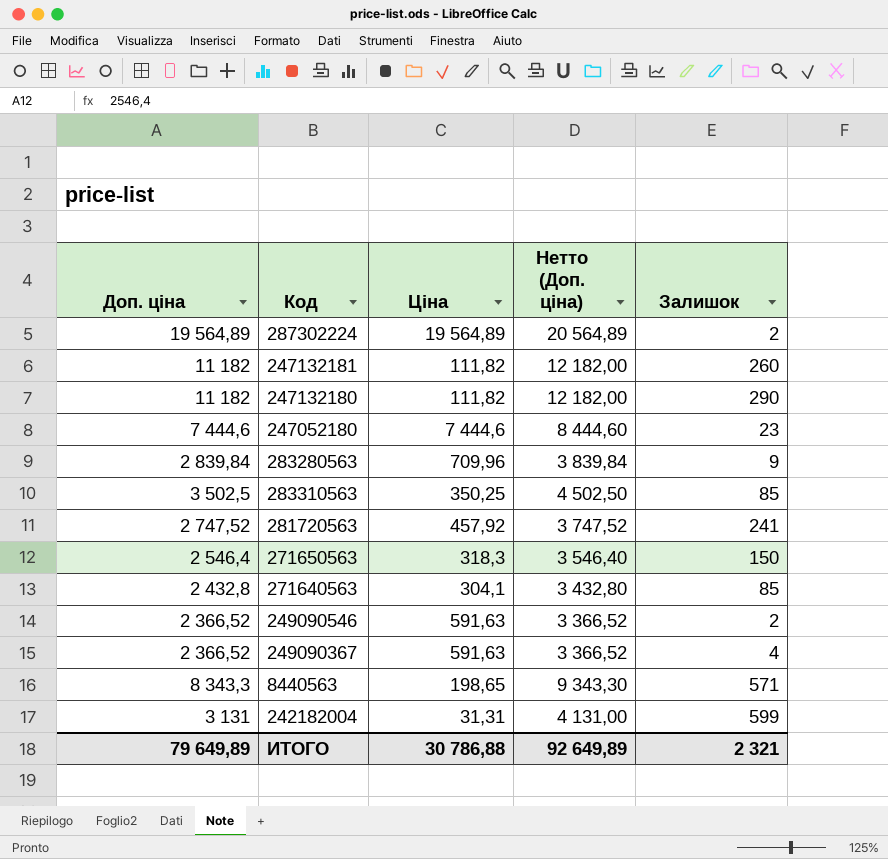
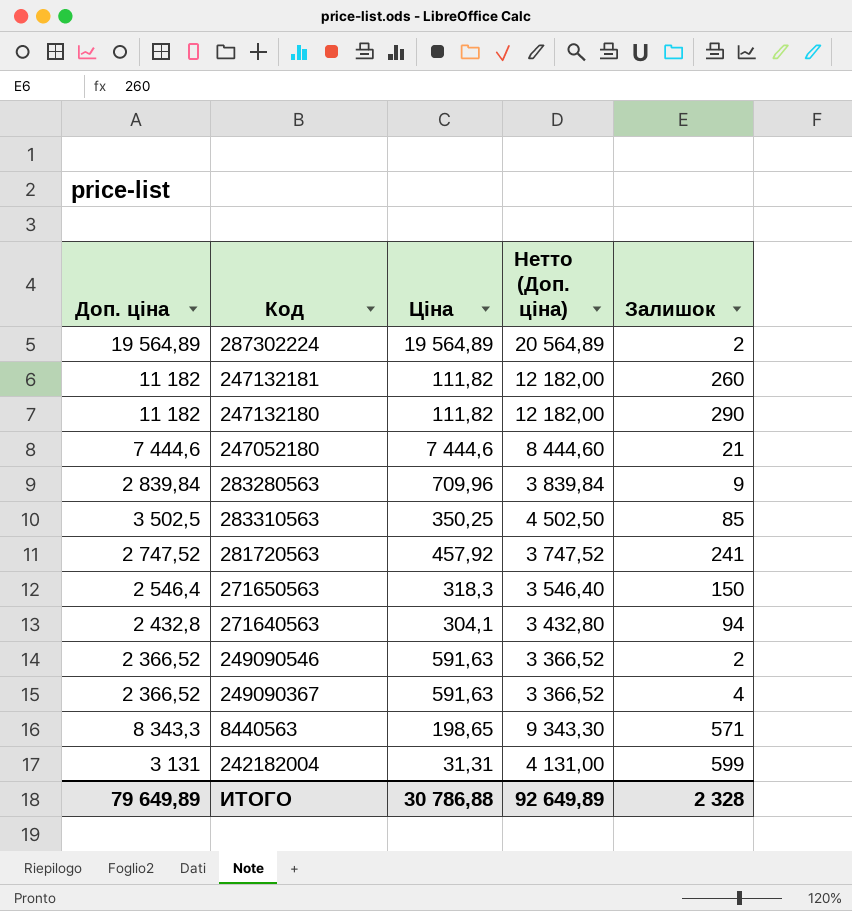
247052180 | Залишок: 23 -> 21
271640563 | Залишок: 85 -> 94
ИТОГО | Залишок: 2 321 -> 2 328

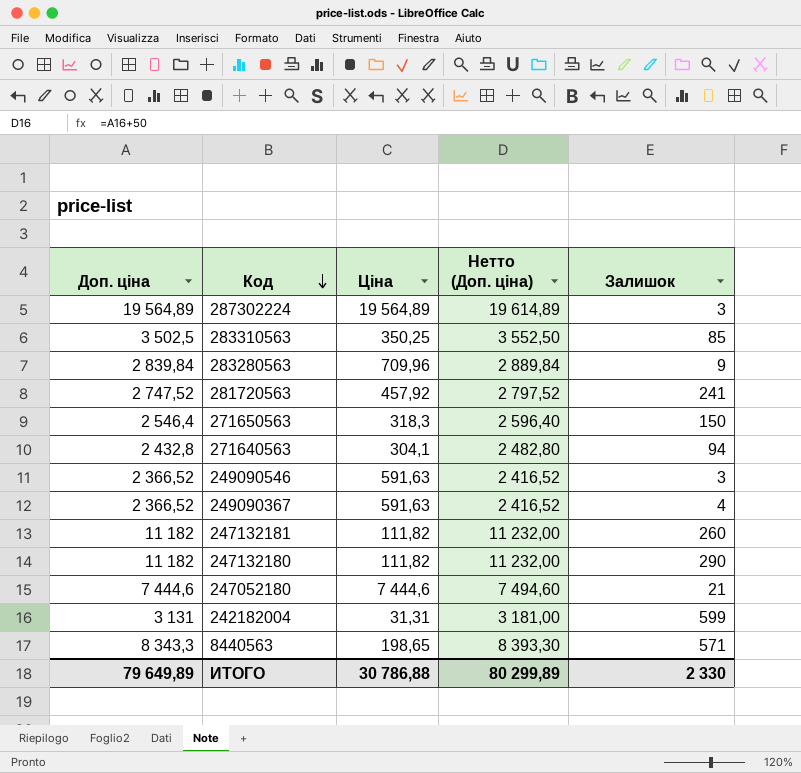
row order: none -> Код descending
column Нетто (Доп. ціна) | formula: [Доп. ціна] + 1000 -> [Доп. ціна] + 50
287302224 | Залишок: 2 -> 3
249090546 | Залишок: 2 -> 3
ИТОГО | Нетто (Доп. ціна): 92 649,89 -> 80 299,89
ИТОГО | Залишок: 2 328 -> 2 330

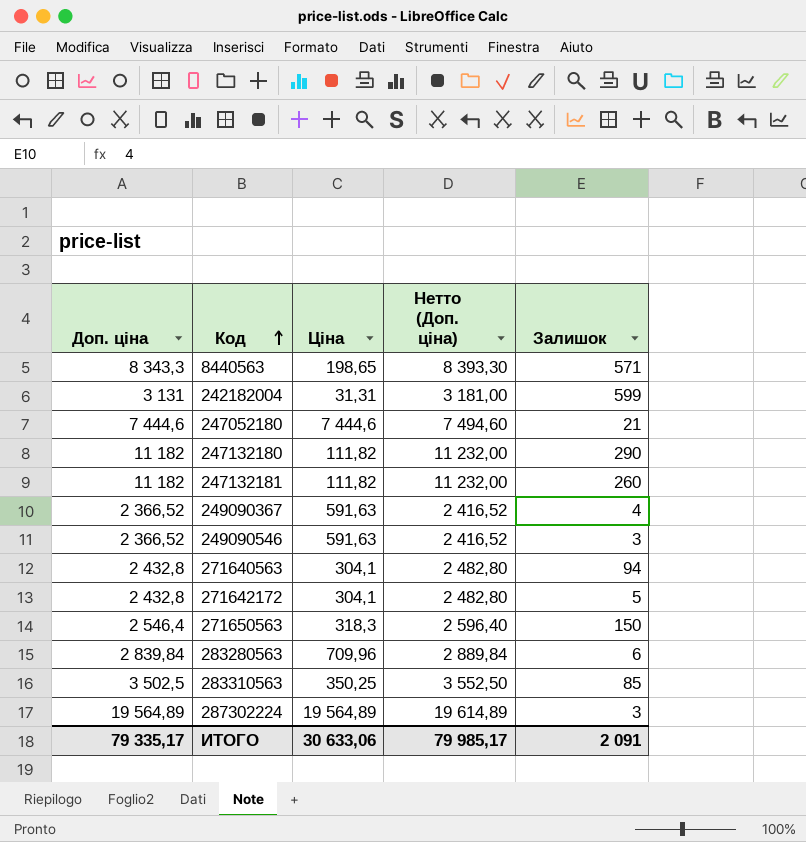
row order: Код descending -> Код ascending
row 281720563: 2 747,52 | 457,92 | 2 797,52 | 241 -> none
row 271642172: none -> 2 432,8 | 304,1 | 2 482,80 | 5
283280563 | Залишок: 9 -> 6
ИТОГО | Доп. ціна: 79 649,89 -> 79 335,17
ИТОГО | Ціна: 30 786,88 -> 30 633,06
ИТОГО | Нетто (Доп. ціна): 80 299,89 -> 79 985,17
ИТОГО | Залишок: 2 330 -> 2 091

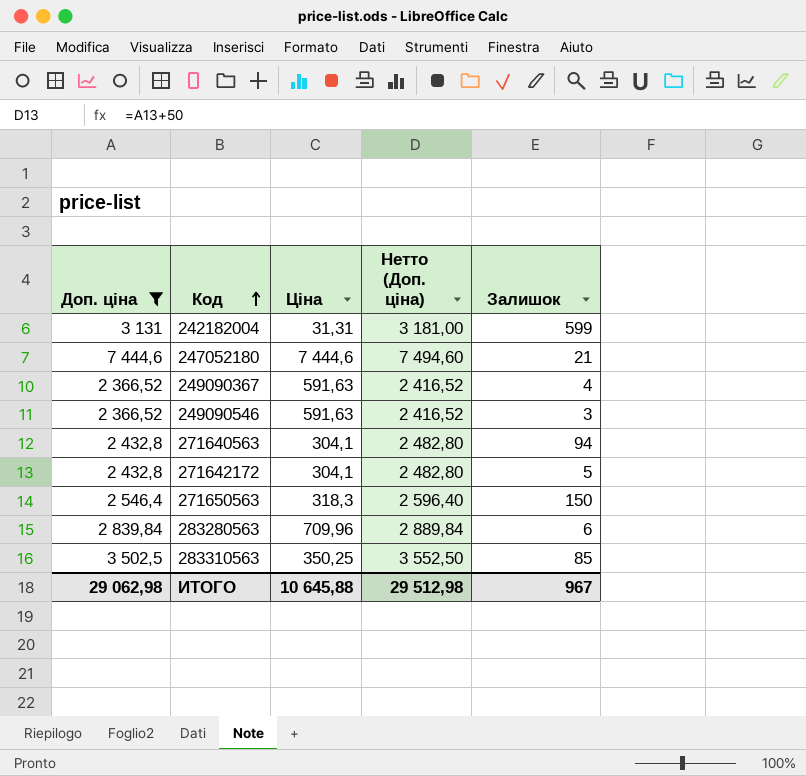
filter: none -> Доп. ціна <= 7 444,6
ИТОГО | Доп. ціна: 79 335,17 -> 29 062,98
ИТОГО | Ціна: 30 633,06 -> 10 645,88
ИТОГО | Нетто (Доп. ціна): 79 985,17 -> 29 512,98
ИТОГО | Залишок: 2 091 -> 967

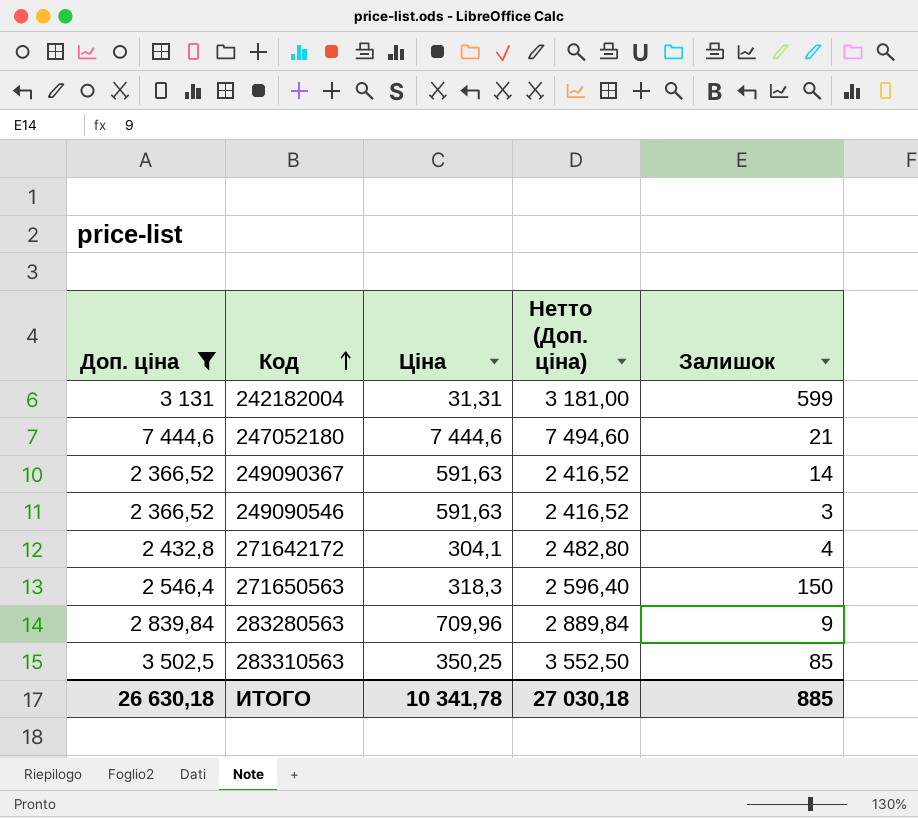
row 271640563: 2 432,8 | 304,1 | 2 482,80 | 94 -> none
249090367 | Залишок: 4 -> 14
271642172 | Залишок: 5 -> 4
283280563 | Залишок: 6 -> 9
ИТОГО | Доп. ціна: 29 062,98 -> 26 630,18
ИТОГО | Ціна: 10 645,88 -> 10 341,78
ИТОГО | Нетто (Доп. ціна): 29 512,98 -> 27 030,18
ИТОГО | Залишок: 967 -> 885

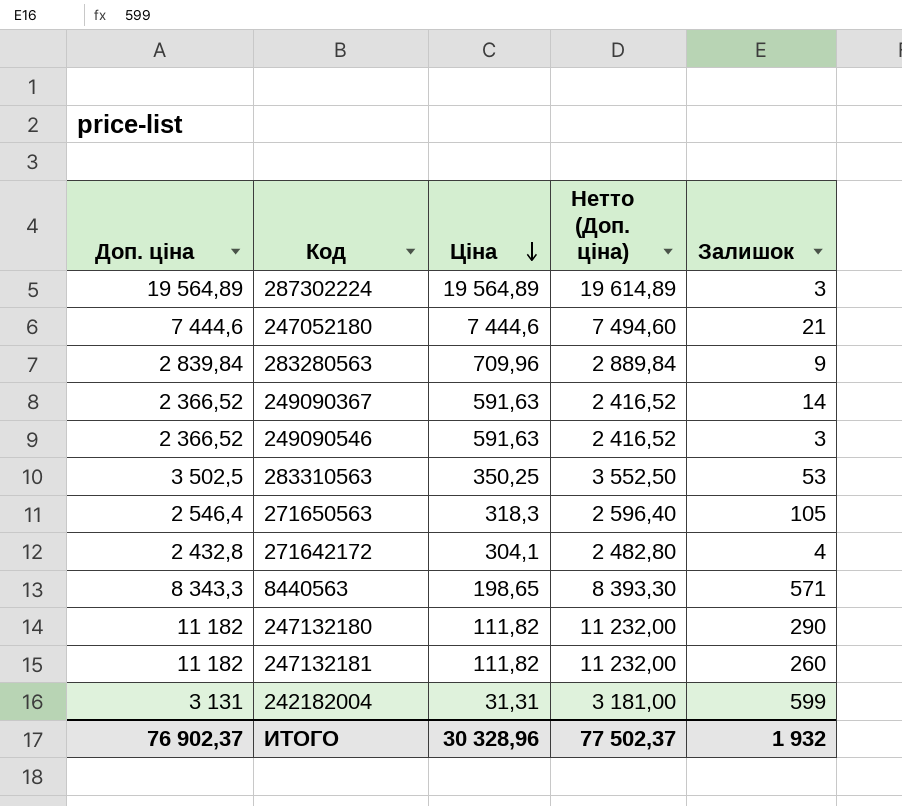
filter: Доп. ціна <= 7 444,6 -> none
row order: Код ascending -> Ціна descending
283310563 | Залишок: 85 -> 53
271650563 | Залишок: 150 -> 105
ИТОГО | Доп. ціна: 26 630,18 -> 76 902,37
ИТОГО | Ціна: 10 341,78 -> 30 328,96
ИТОГО | Нетто (Доп. ціна): 27 030,18 -> 77 502,37
ИТОГО | Залишок: 885 -> 1 932

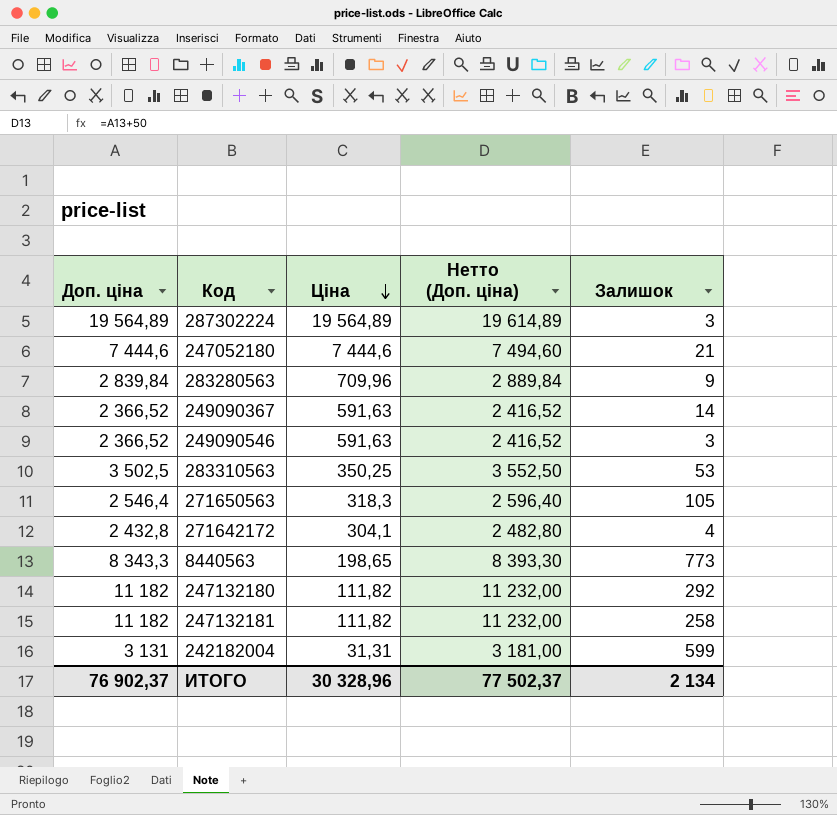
8440563 | Залишок: 571 -> 773
247132180 | Залишок: 290 -> 292
247132181 | Залишок: 260 -> 258
ИТОГО | Залишок: 1 932 -> 2 134

